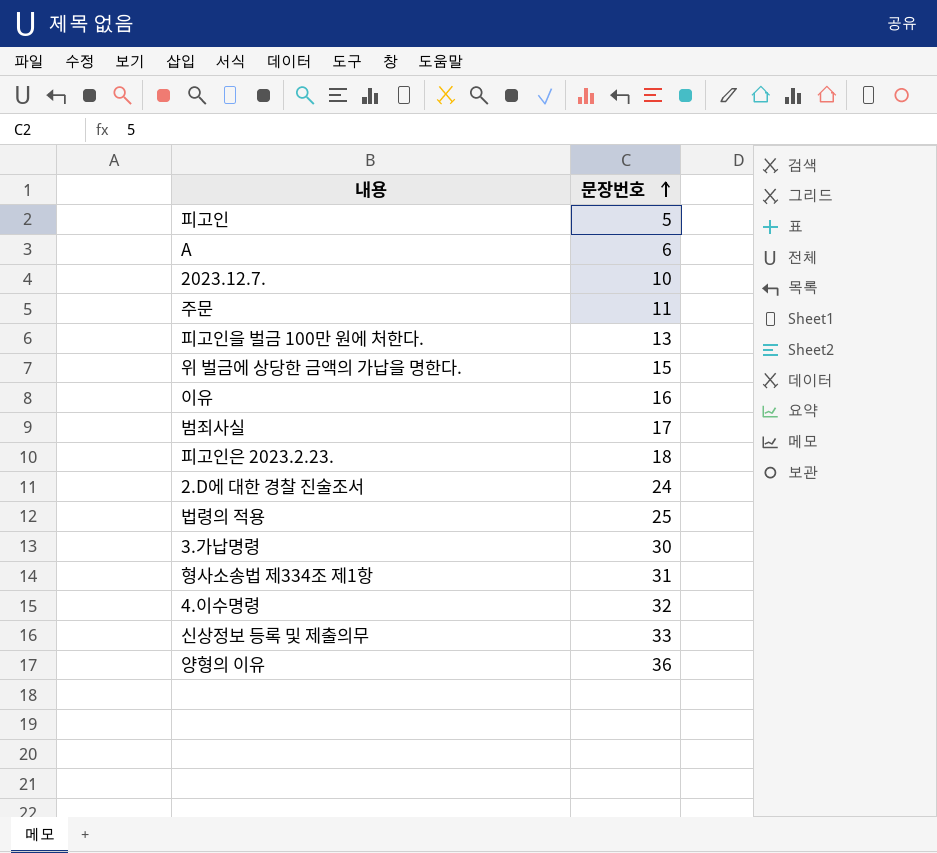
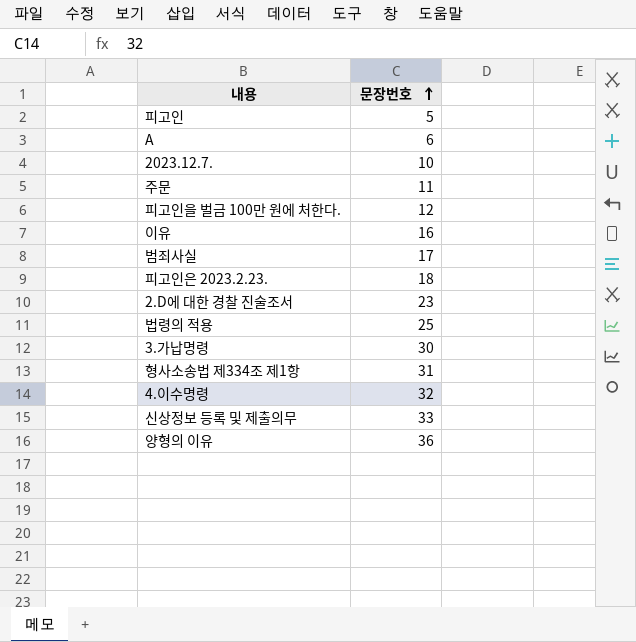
row 위 벌금에 상당한 금액의 가납을 명한다.: 15 -> none
피고인을 벌금 100만 원에 처한다. | 문장번호: 13 -> 12
2.D에 대한 경찰 진술조서 | 문장번호: 24 -> 23

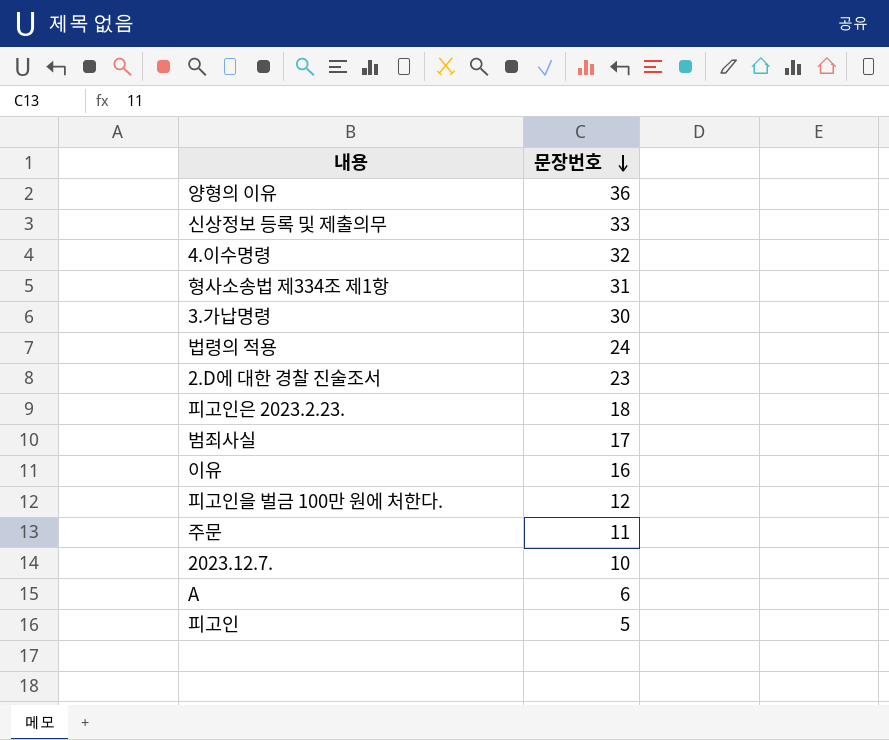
row order: 문장번호 ascending -> 문장번호 descending
법령의 적용 | 문장번호: 25 -> 24

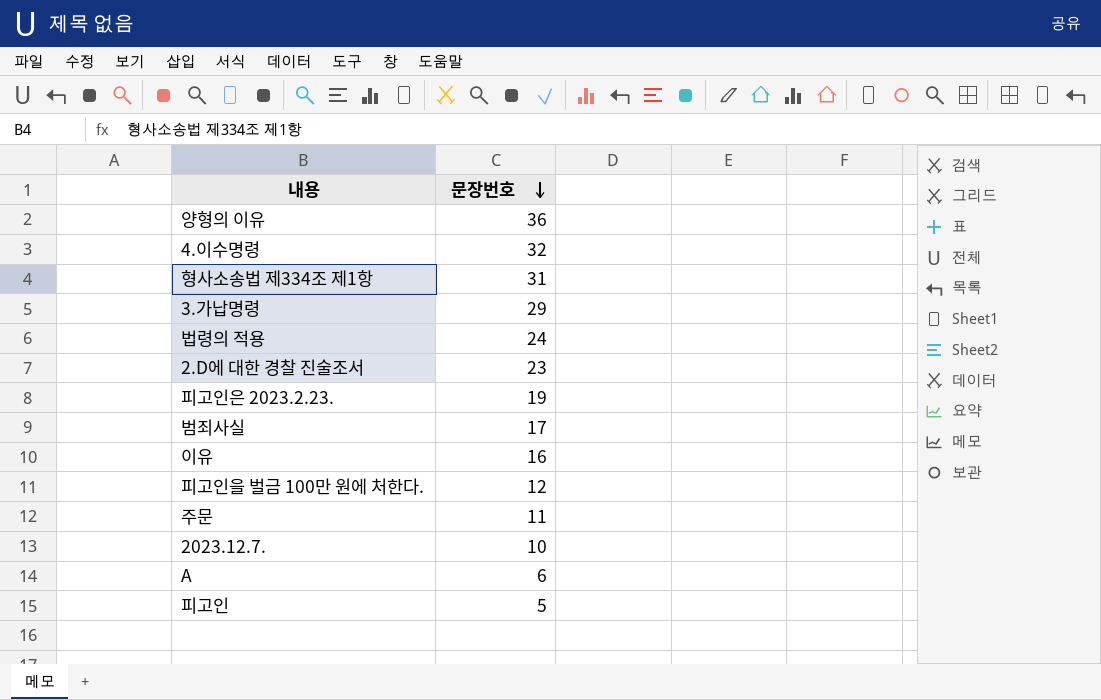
row 신상정보 등록 및 제출의무: 33 -> none
3.가납명령 | 문장번호: 30 -> 29
피고인은 2023.2.23. | 문장번호: 18 -> 19

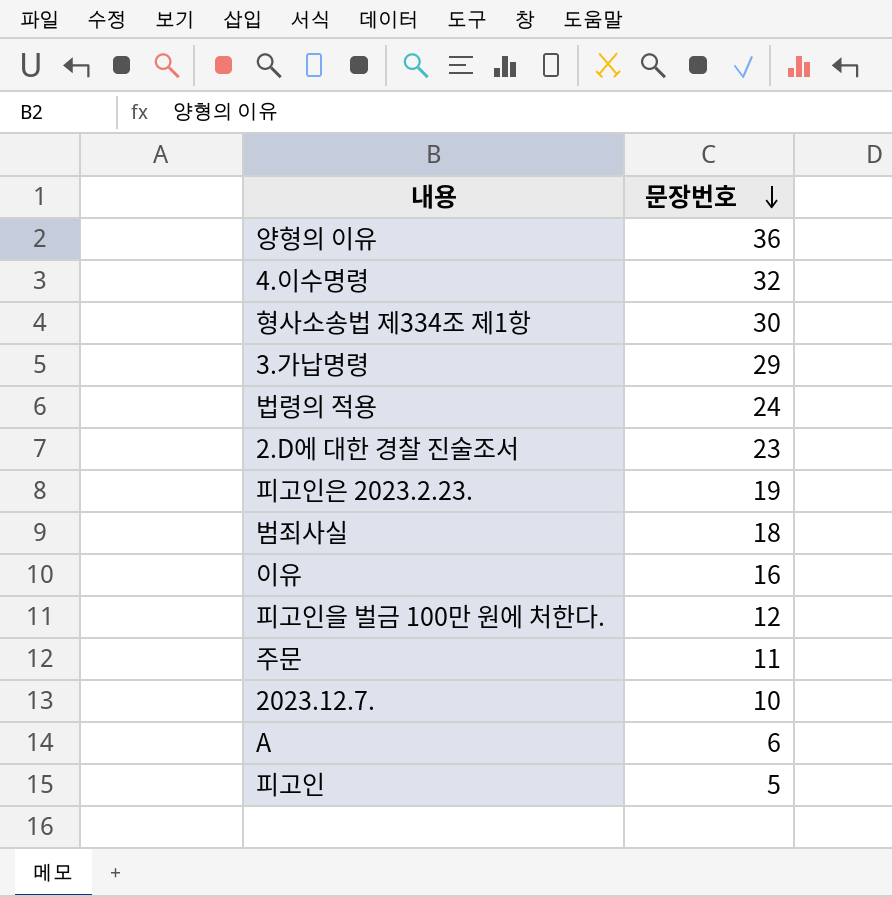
형사소송법 제334조 제1항 | 문장번호: 31 -> 30
범죄사실 | 문장번호: 17 -> 18

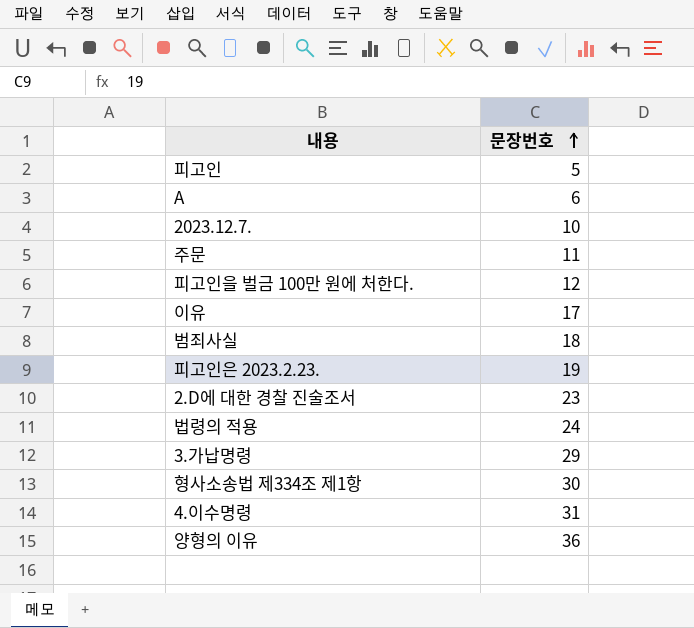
row order: 문장번호 descending -> 문장번호 ascending
이유 | 문장번호: 16 -> 17
4.이수명령 | 문장번호: 32 -> 31

